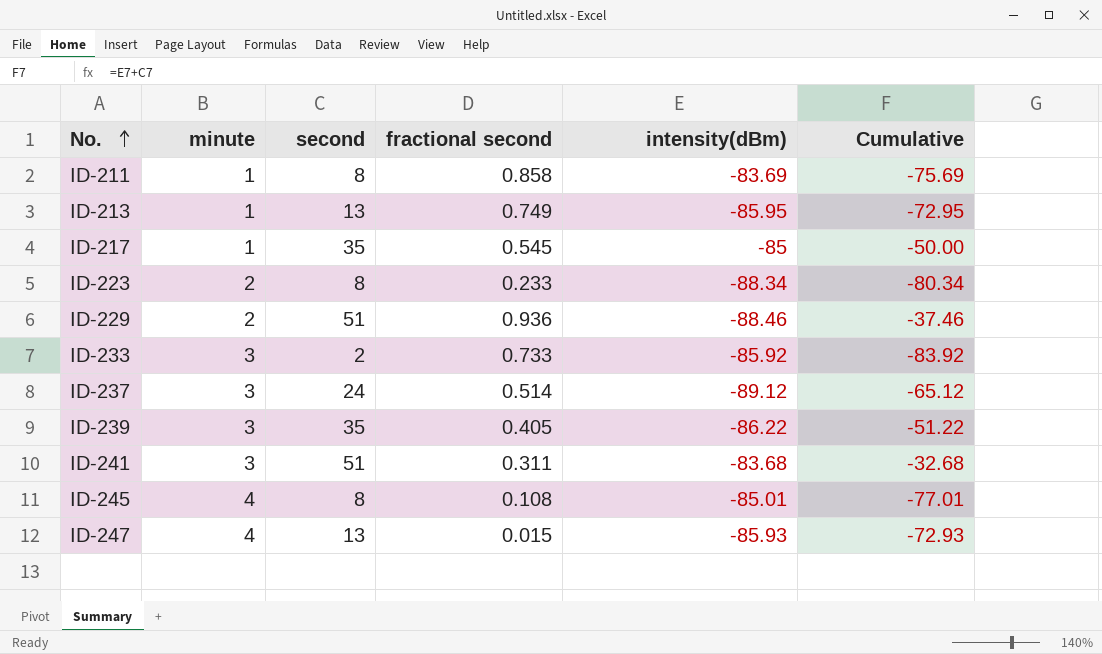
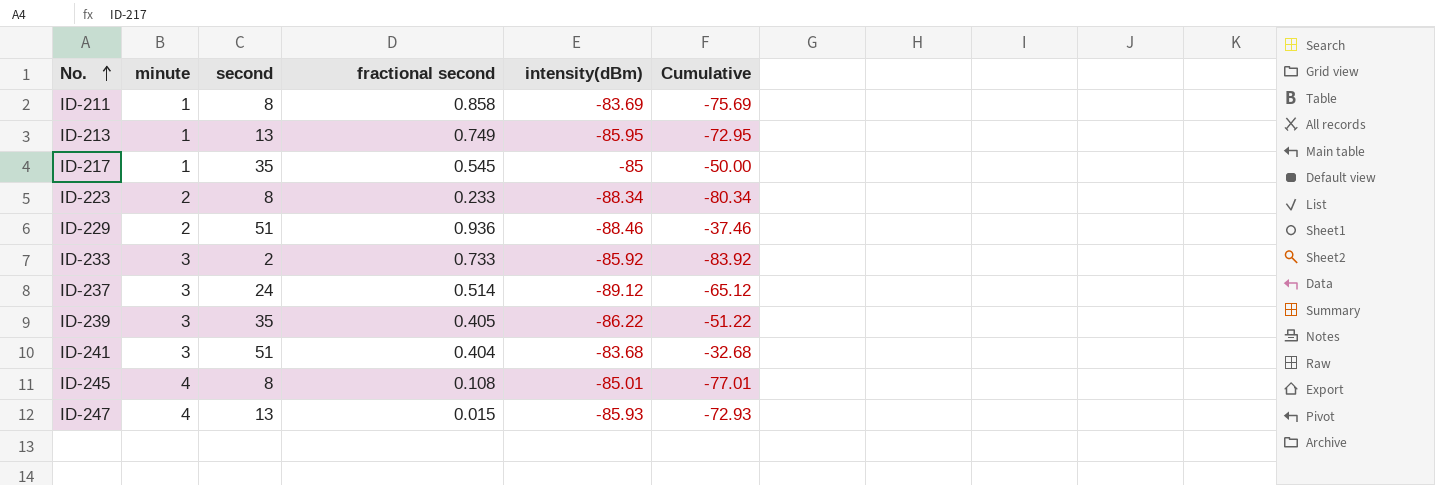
ID-241 | fractional second: 0.311 -> 0.404

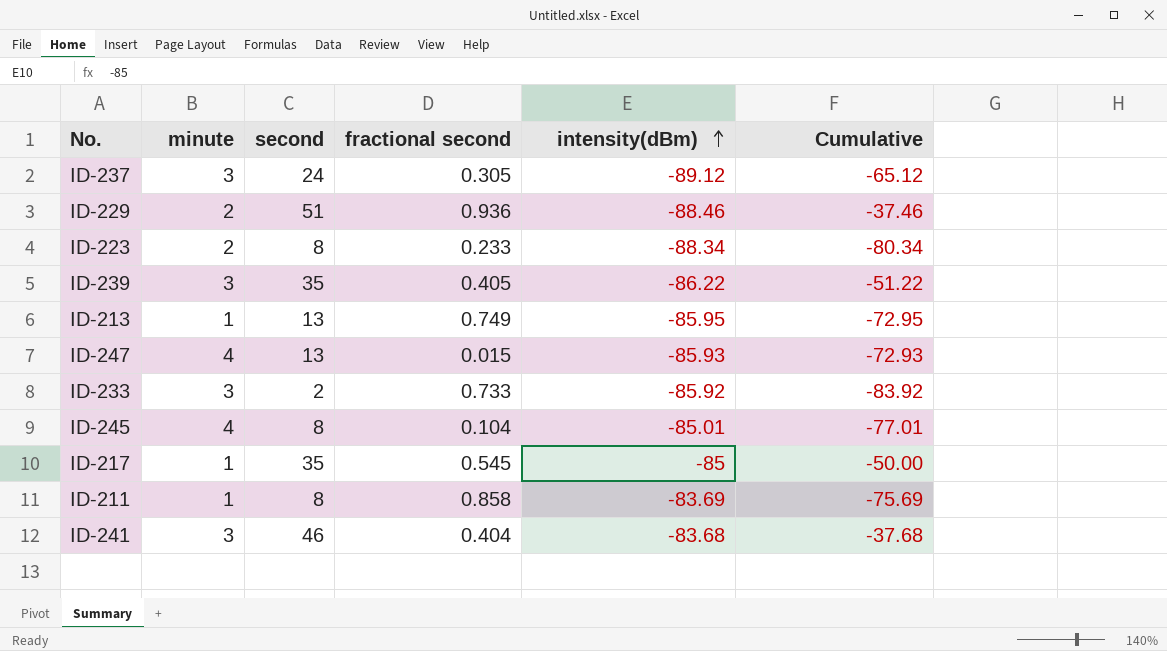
row order: No. ascending -> intensity(dBm) ascending
ID-237 | fractional second: 0.514 -> 0.305
ID-245 | fractional second: 0.108 -> 0.104
ID-241 | second: 51 -> 46
ID-241 | Cumulative: -32.68 -> -37.68

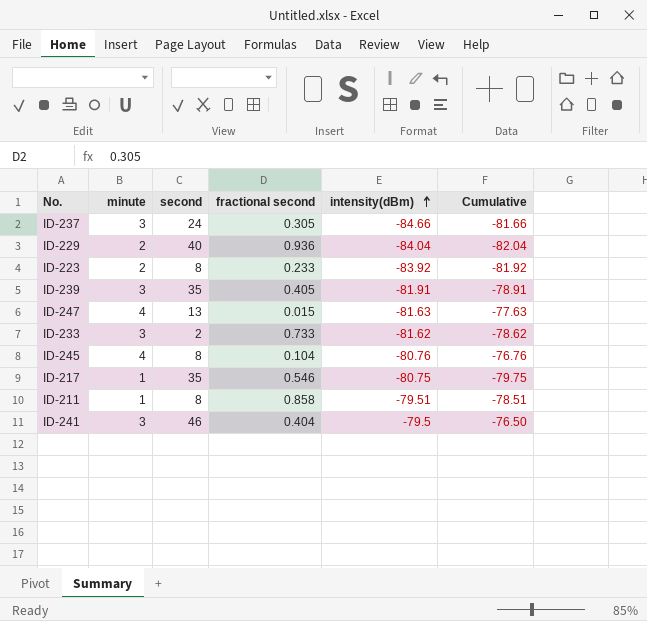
column Cumulative | formula: [second] + [intensity(dBm)] -> [minute] + [intensity(dBm)]
row ID-213: 1 | 13 | 0.749 | -85.95 | -72.95 -> none
ID-237 | intensity(dBm): -89.12 -> -84.66
ID-229 | second: 51 -> 40
ID-229 | intensity(dBm): -88.46 -> -84.04
ID-223 | intensity(dBm): -88.34 -> -83.92
ID-239 | intensity(dBm): -86.22 -> -81.91
ID-247 | intensity(dBm): -85.93 -> -81.63
ID-233 | intensity(dBm): -85.92 -> -81.62
ID-245 | intensity(dBm): -85.01 -> -80.76
ID-217 | fractional second: 0.545 -> 0.546
ID-217 | intensity(dBm): -85 -> -80.75
ID-211 | intensity(dBm): -83.69 -> -79.51
ID-241 | intensity(dBm): -83.68 -> -79.5

